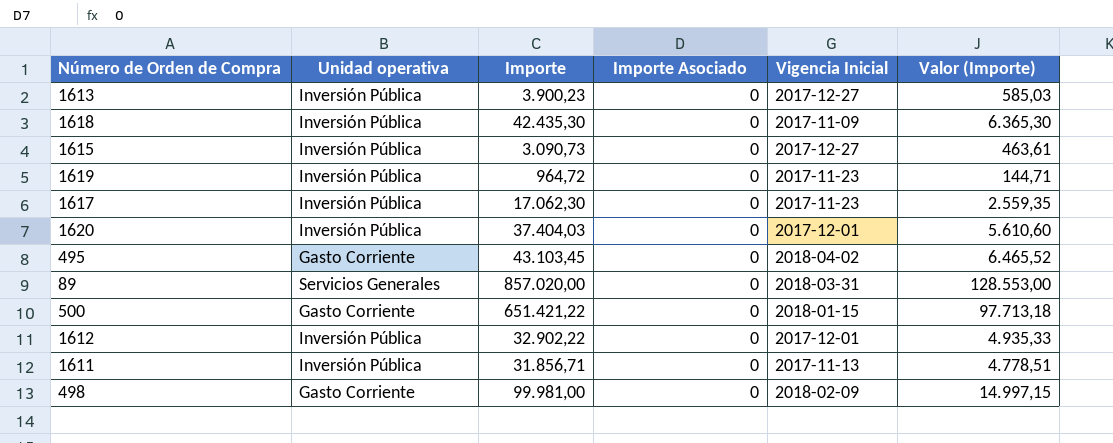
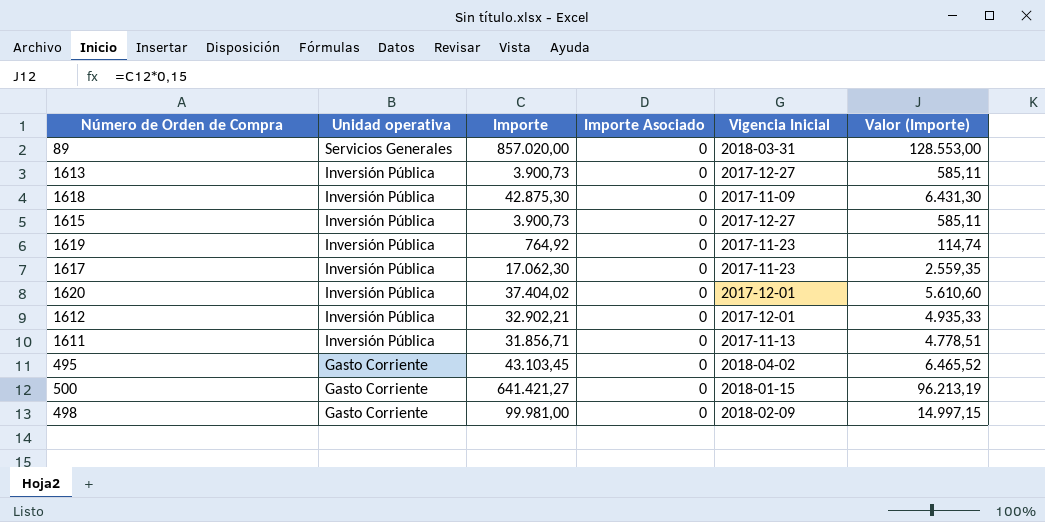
row order: none -> Unidad operativa descending
1613 | Importe: 3.900,23 -> 3.900,73
1613 | Valor (Importe): 585,03 -> 585,11
1618 | Importe: 42.435,30 -> 42.875,30
1618 | Valor (Importe): 6.365,30 -> 6.431,30
1615 | Importe: 3.090,73 -> 3.900,73
1615 | Valor (Importe): 463,61 -> 585,11
1619 | Importe: 964,72 -> 764,92
1619 | Valor (Importe): 144,71 -> 114,74
1620 | Importe: 37.404,03 -> 37.404,02
1612 | Importe: 32.902,22 -> 32.902,21
500 | Importe: 651.421,22 -> 641.421,27
500 | Valor (Importe): 97.713,18 -> 96.213,19

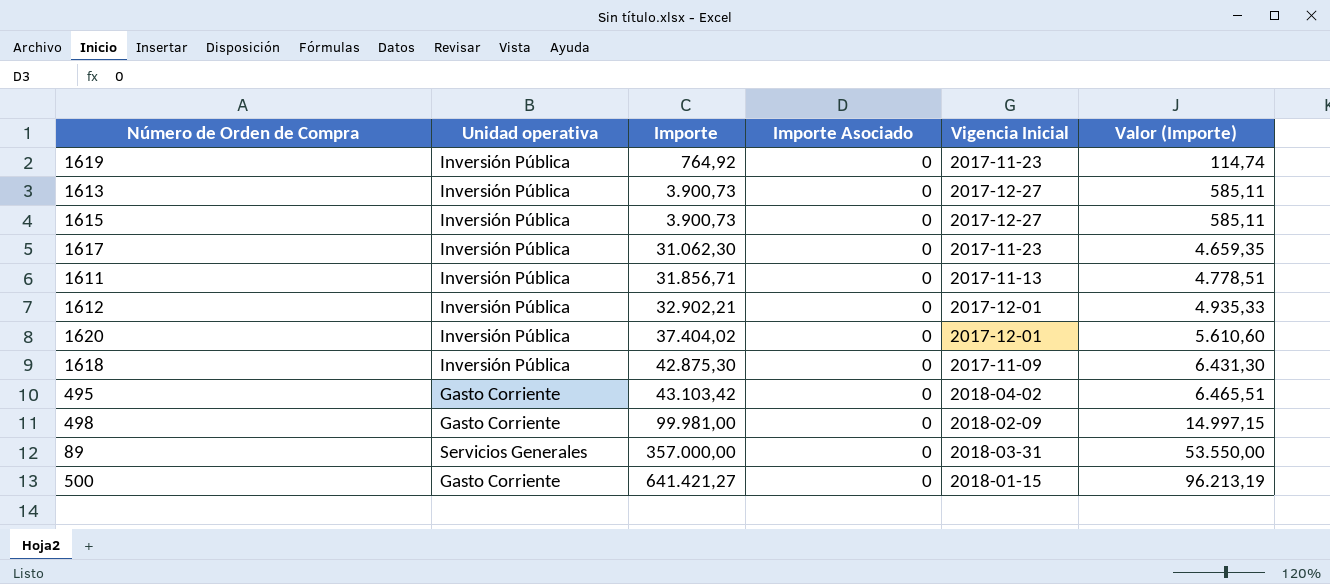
row order: Unidad operativa descending -> Importe ascending
1617 | Importe: 17.062,30 -> 31.062,30
1617 | Valor (Importe): 2.559,35 -> 4.659,35
495 | Importe: 43.103,45 -> 43.103,42
495 | Valor (Importe): 6.465,52 -> 6.465,51
89 | Importe: 857.020,00 -> 357.000,00
89 | Valor (Importe): 128.553,00 -> 53.550,00

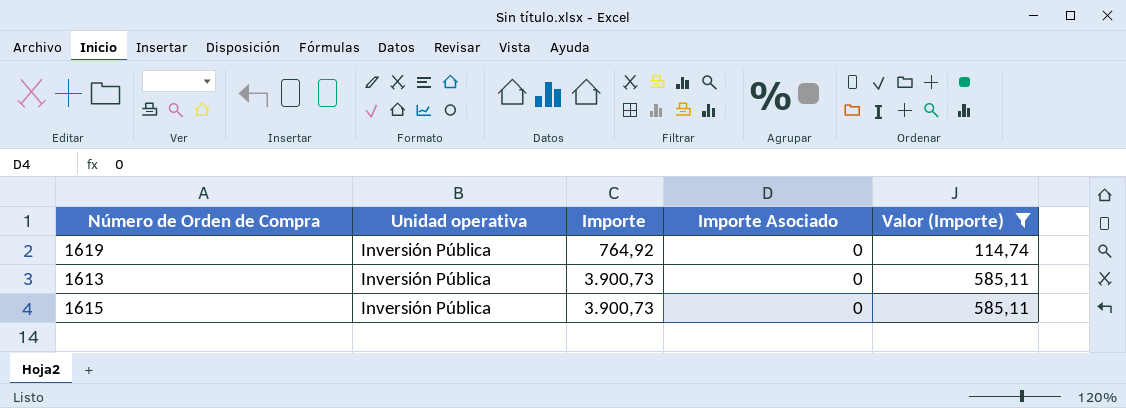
filter: none -> Valor (Importe) <= 585,11
column Vigencia Inicial | position: 5 -> none

